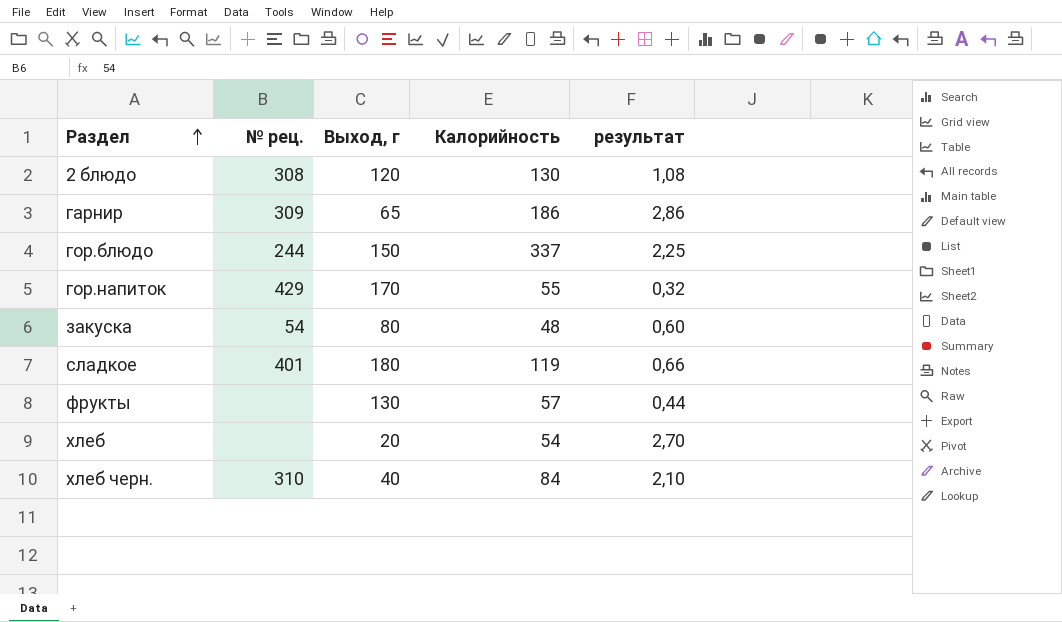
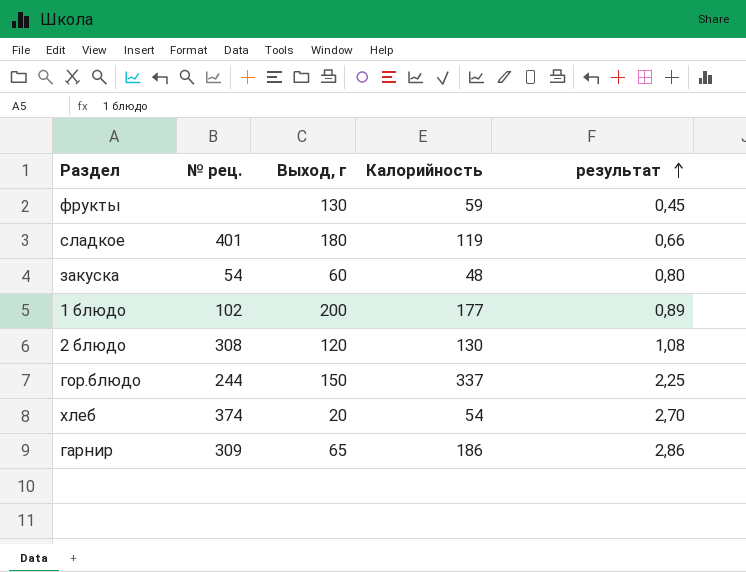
row order: Раздел ascending -> результат ascending
row гор.напиток: 429 | 170 | 55 | 0,32 -> none
row хлеб черн.: 310 | 40 | 84 | 2,10 -> none
фрукты | Калорийность: 57 -> 59
фрукты | результат: 0,44 -> 0,45
закуска | Выход, г: 80 -> 60
закуска | результат: 0,60 -> 0,80
row 1 блюдо: none -> 102 | 200 | 177 | 0,89
хлеб | № рец.: none -> 374

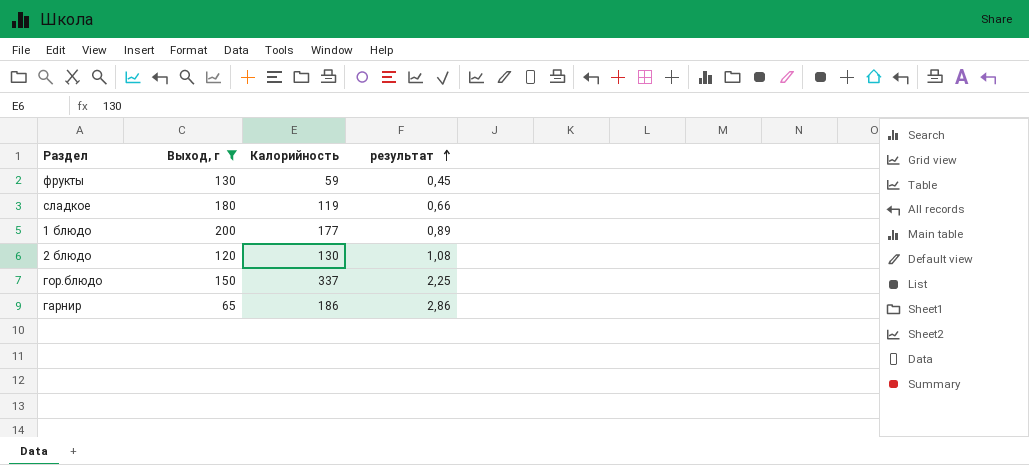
filter: none -> Выход, г >= 65
column № рец. | position: 2 -> none

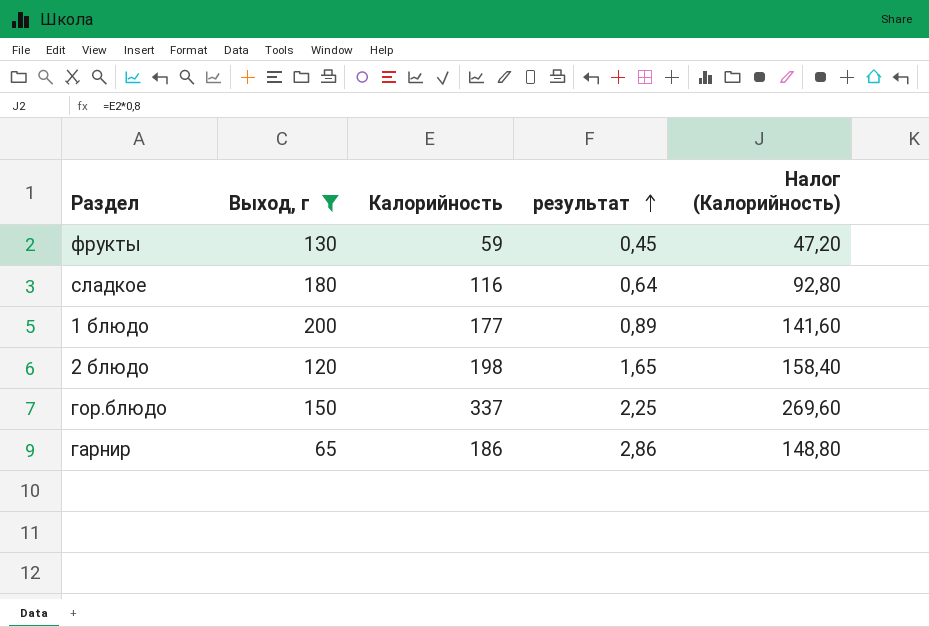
column Налог (Калорийность) | formula: none -> [Калорийность] * 0,8
сладкое | Калорийность: 119 -> 116
сладкое | результат: 0,66 -> 0,64
2 блюдо | Калорийность: 130 -> 198
2 блюдо | результат: 1,08 -> 1,65

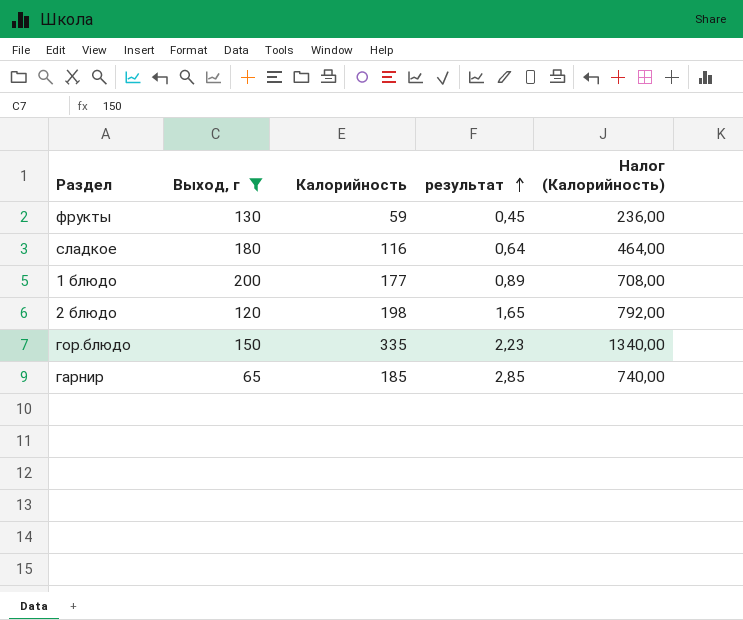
column Налог (Калорийность) | formula: [Калорийность] * 0,8 -> [Калорийность] * 4
гор.блюдо | Калорийность: 337 -> 335
гор.блюдо | результат: 2,25 -> 2,23
гарнир | Калорийность: 186 -> 185
гарнир | результат: 2,86 -> 2,85

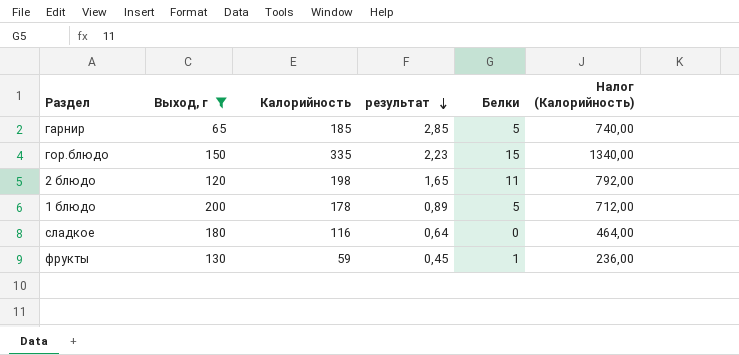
row order: результат ascending -> результат descending
column Белки | position: none -> 5
1 блюдо | Калорийность: 177 -> 178
1 блюдо | Налог (Калорийность): 708,00 -> 712,00

